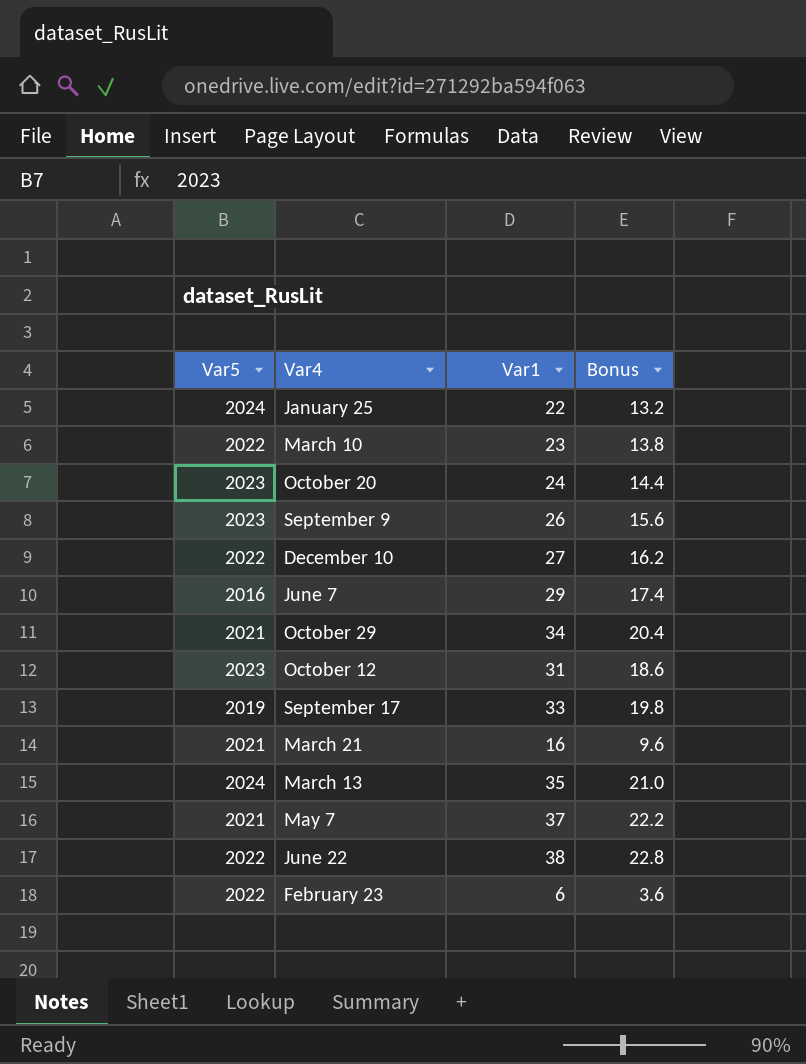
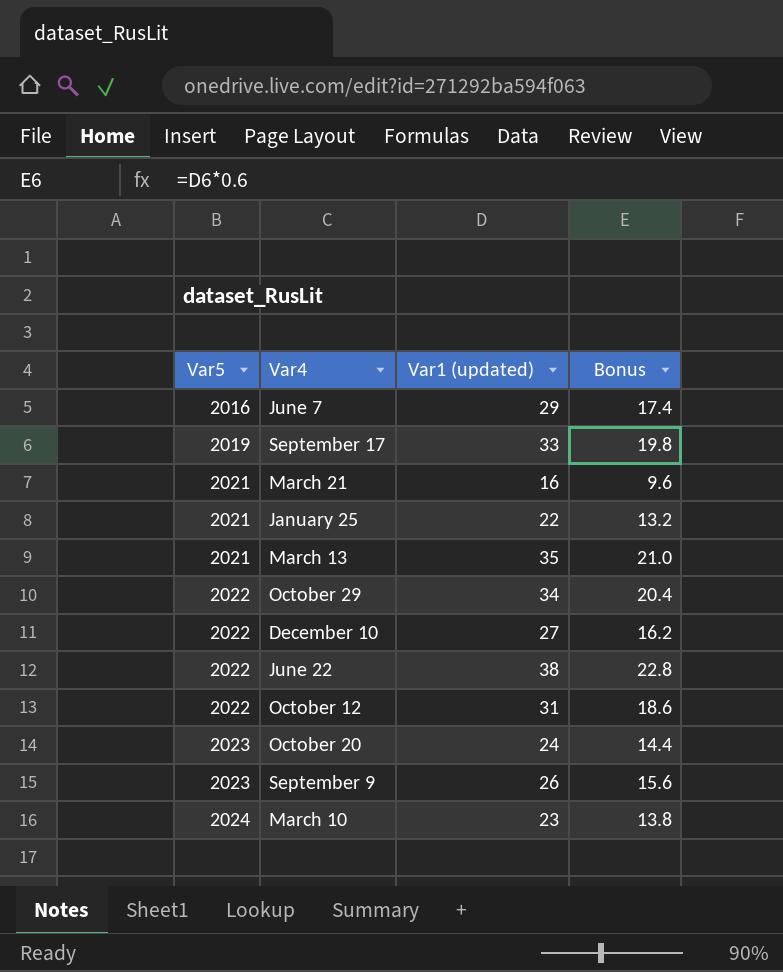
row order: none -> Var5 ascending
column name: Var1 -> Var1 (updated)
row May 7: 2021 | 37 | 22.2 -> none
row February 23: 2022 | 6 | 3.6 -> none
January 25 | Var5: 2024 -> 2021
March 13 | Var5: 2024 -> 2021
October 29 | Var5: 2021 -> 2022
October 12 | Var5: 2023 -> 2022
March 10 | Var5: 2022 -> 2024

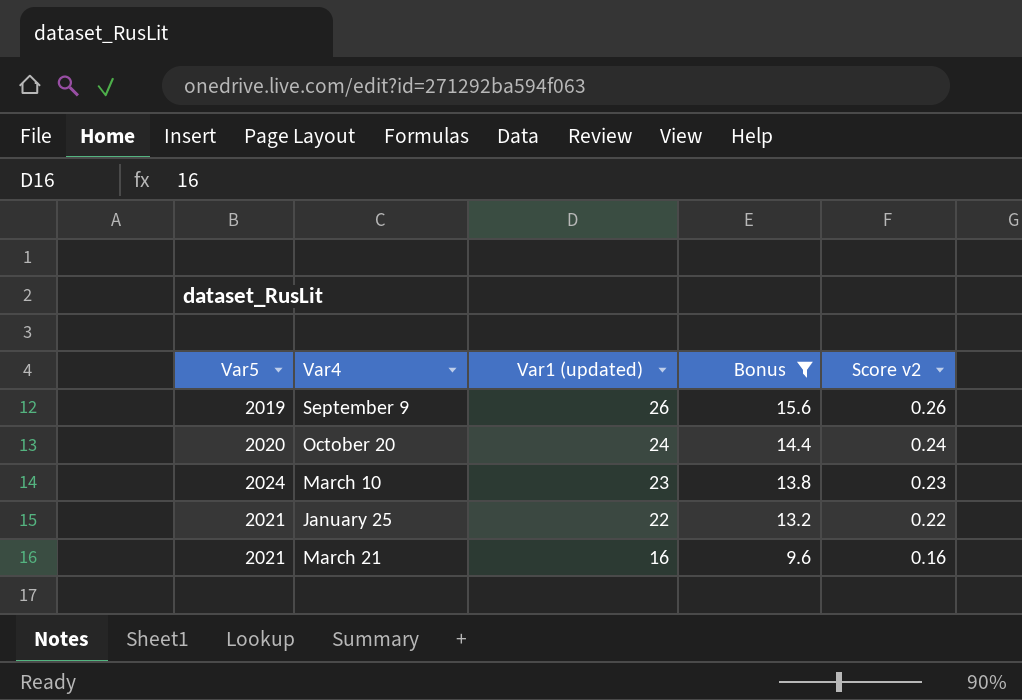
filter: none -> Bonus <= 15.6
row order: Var5 ascending -> Var1 (updated) descending
column Score v2 | formula: none -> [Var1 (updated)] * 0.01
September 9 | Var5: 2023 -> 2019
October 20 | Var5: 2023 -> 2020

